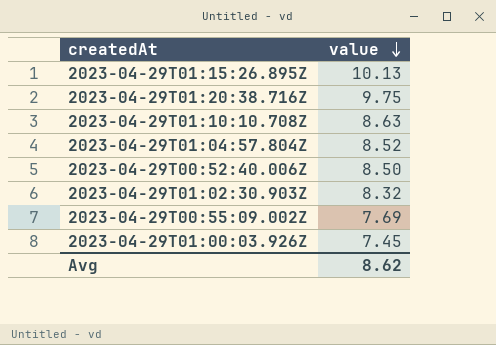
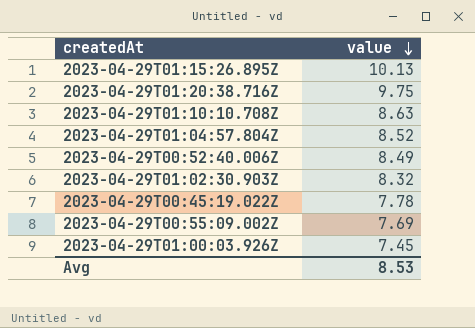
2023-04-29T00:52:40.006Z | value: 8.50 -> 8.49
row 2023-04-29T00:45:19.022Z: none -> 7.78
Avg | value: 8.62 -> 8.53

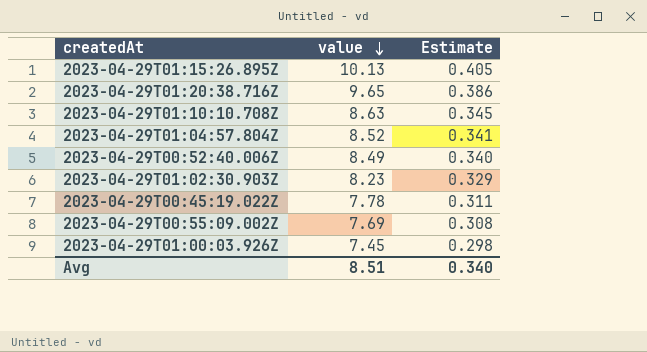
column Estimate | formula: none -> [value] * 0.04
2023-04-29T01:20:38.716Z | value: 9.75 -> 9.65
2023-04-29T01:02:30.903Z | value: 8.32 -> 8.23
Avg | value: 8.53 -> 8.51

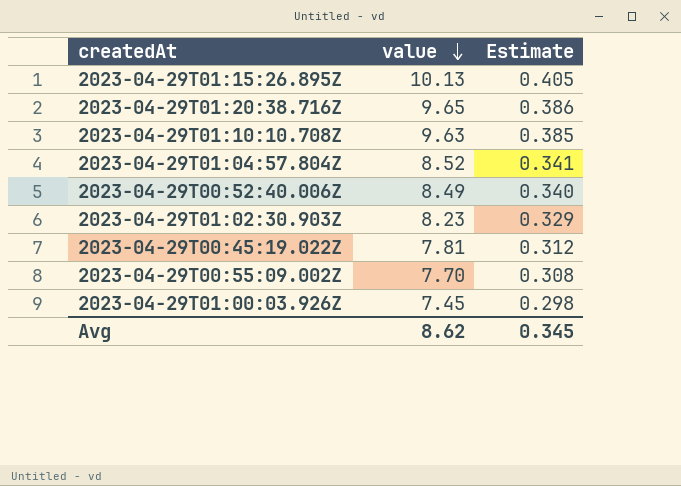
2023-04-29T01:10:10.708Z | value: 8.63 -> 9.63
2023-04-29T01:10:10.708Z | Estimate: 0.345 -> 0.385
2023-04-29T00:45:19.022Z | value: 7.78 -> 7.81
2023-04-29T00:45:19.022Z | Estimate: 0.311 -> 0.312
2023-04-29T00:55:09.002Z | value: 7.69 -> 7.70
Avg | value: 8.51 -> 8.62
Avg | Estimate: 0.340 -> 0.345

